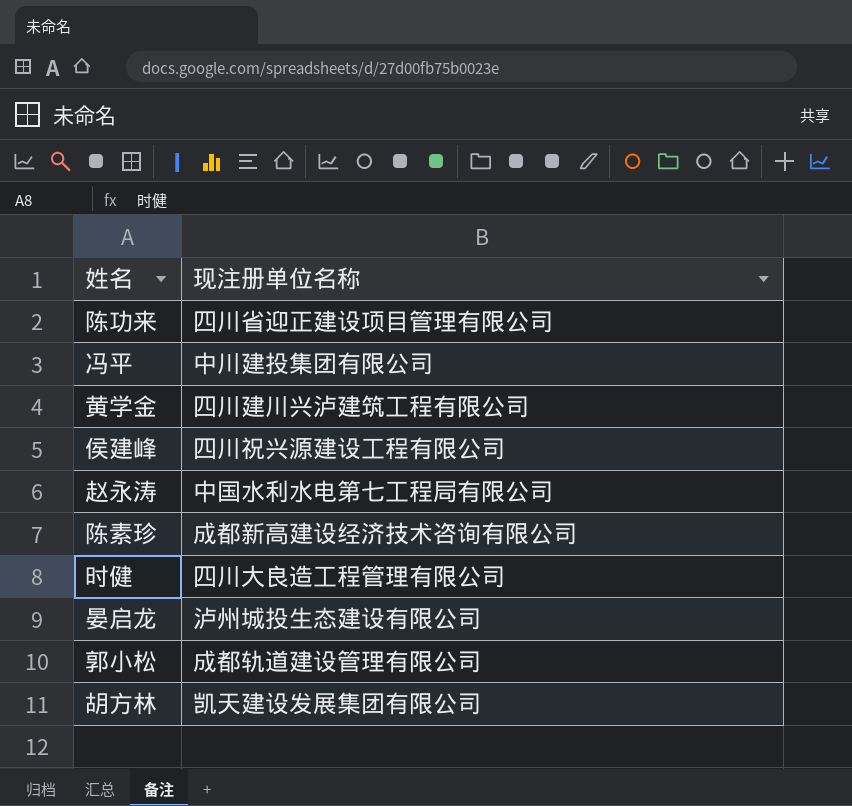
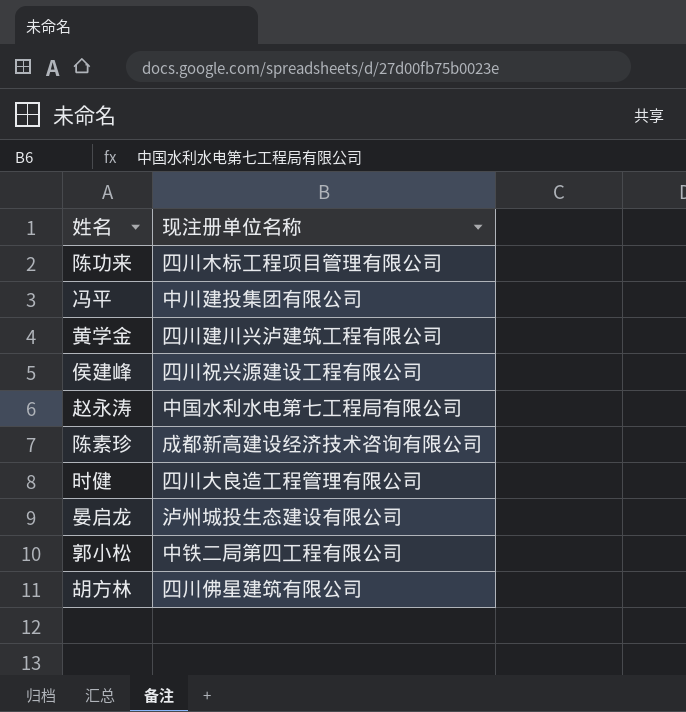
陈功来 | 现注册单位名称: 四川省迎正建设项目管理有限公司 -> 四川木标工程项目管理有限公司
郭小松 | 现注册单位名称: 成都轨道建设管理有限公司 -> 中铁二局第四工程有限公司
胡方林 | 现注册单位名称: 凯天建设发展集团有限公司 -> 四川佛星建筑有限公司

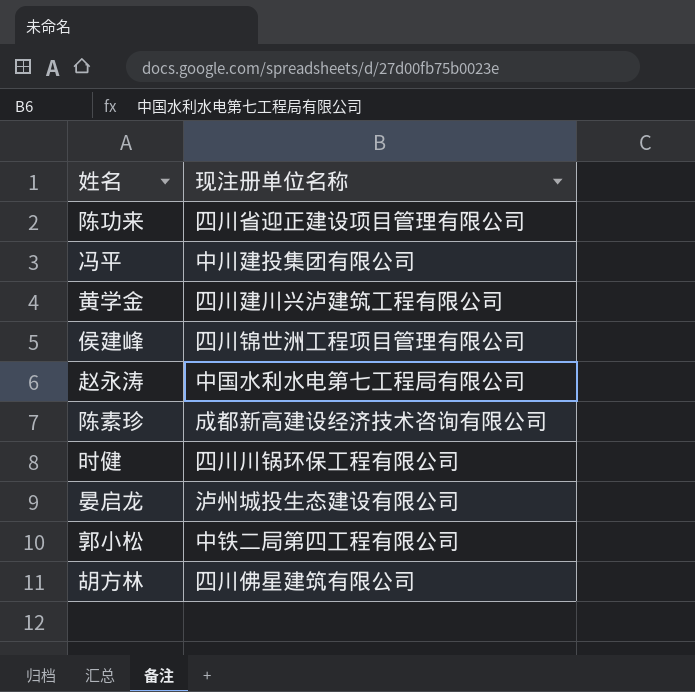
陈功来 | 现注册单位名称: 四川木标工程项目管理有限公司 -> 四川省迎正建设项目管理有限公司
侯建峰 | 现注册单位名称: 四川祝兴源建设工程有限公司 -> 四川锦世洲工程项目管理有限公司
时健 | 现注册单位名称: 四川大良造工程管理有限公司 -> 四川川锅环保工程有限公司

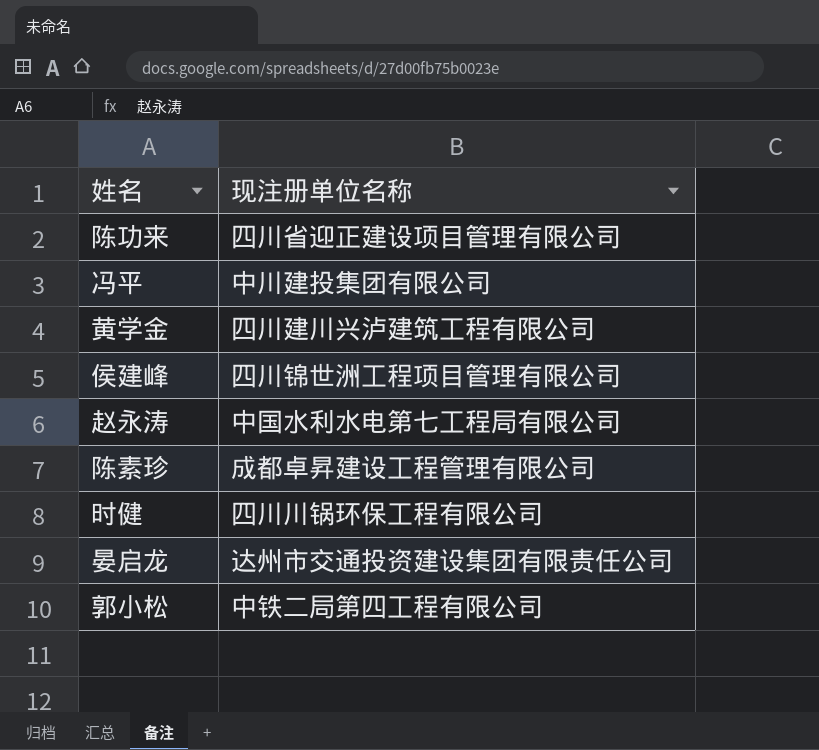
row 胡方林: 四川佛星建筑有限公司 -> none
陈素珍 | 现注册单位名称: 成都新高建设经济技术咨询有限公司 -> 成都卓昇建设工程管理有限公司
晏启龙 | 现注册单位名称: 泸州城投生态建设有限公司 -> 达州市交通投资建设集团有限责任公司

